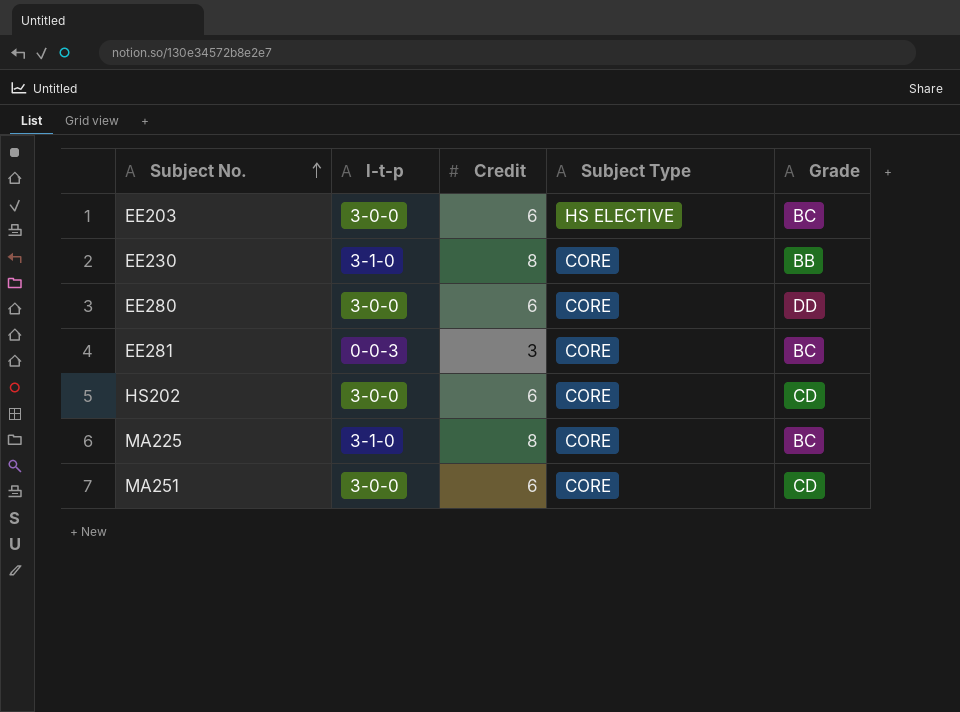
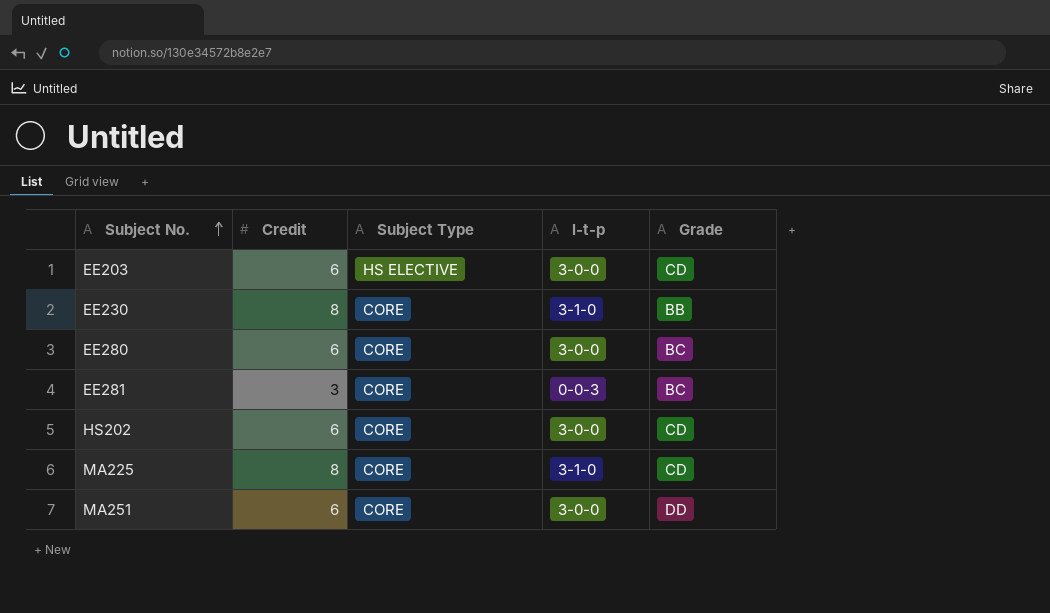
column l-t-p | position: 2 -> 4
EE203 | Grade: BC -> CD
EE280 | Grade: DD -> BC
MA225 | Grade: BC -> CD
MA251 | Grade: CD -> DD

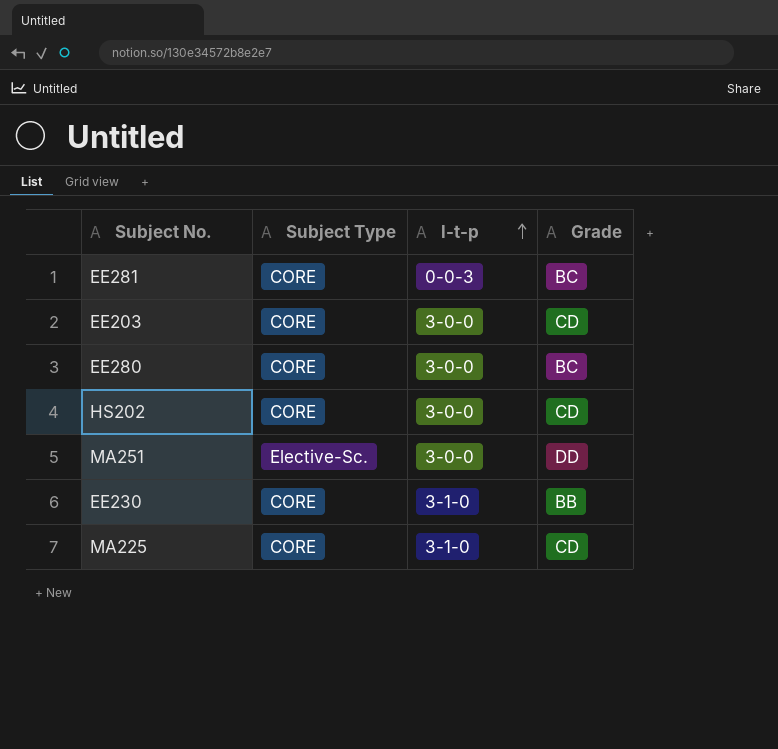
row order: Subject No. ascending -> l-t-p ascending
column Credit | position: 2 -> none
EE203 | Subject Type: HS ELECTIVE -> CORE
MA251 | Subject Type: CORE -> Elective-Sc.

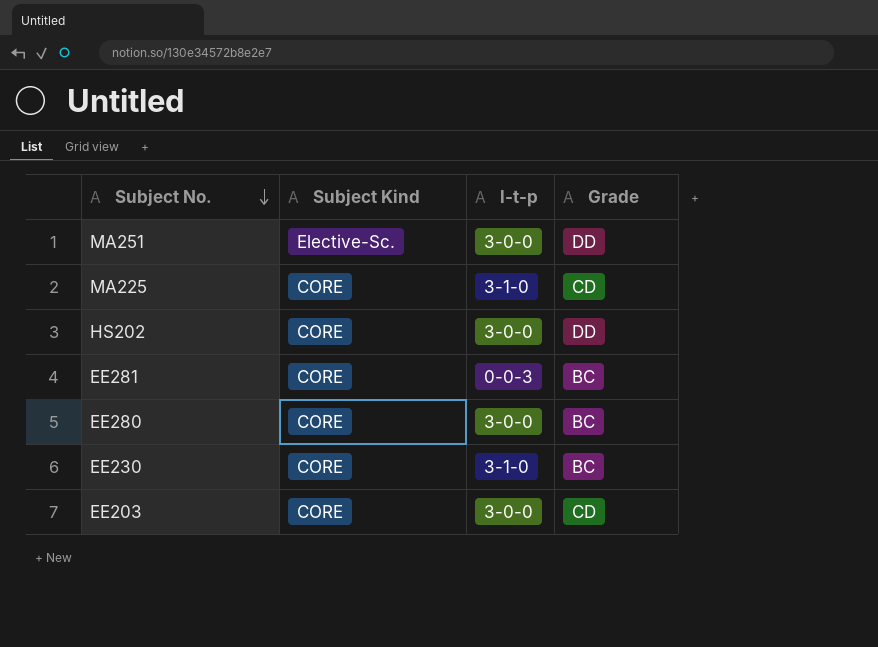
row order: l-t-p ascending -> Subject No. descending
column name: Subject Type -> Subject Kind
HS202 | Grade: CD -> DD
EE230 | Grade: BB -> BC

